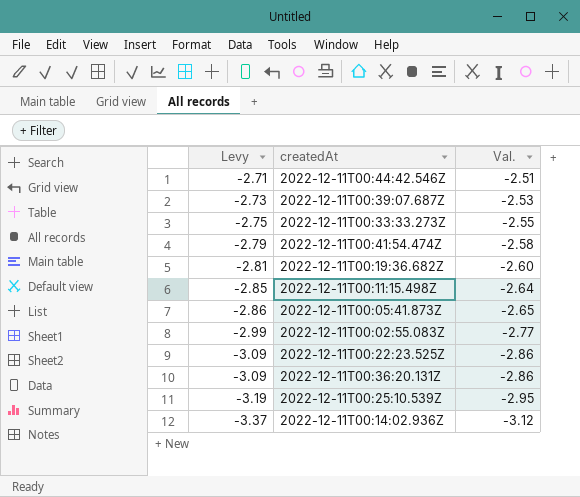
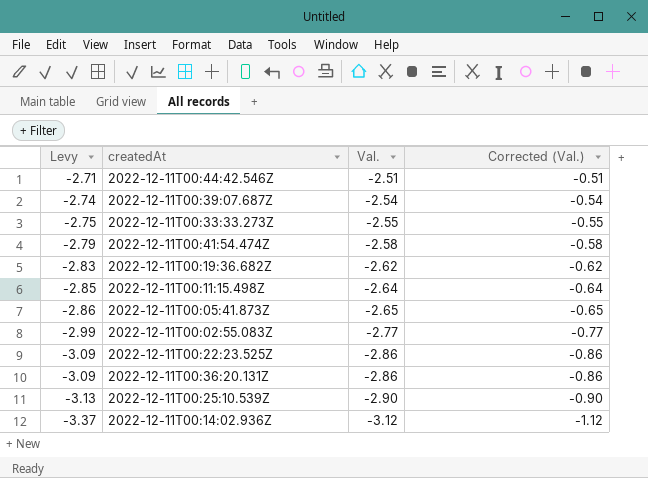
column Corrected (Val.) | formula: none -> [Val.] + 2
2022-12-11T00:39:07.687Z | Levy: -2.73 -> -2.74
2022-12-11T00:39:07.687Z | Val.: -2.53 -> -2.54
2022-12-11T00:19:36.682Z | Levy: -2.81 -> -2.83
2022-12-11T00:19:36.682Z | Val.: -2.60 -> -2.62
2022-12-11T00:25:10.539Z | Levy: -3.19 -> -3.13
2022-12-11T00:25:10.539Z | Val.: -2.95 -> -2.90

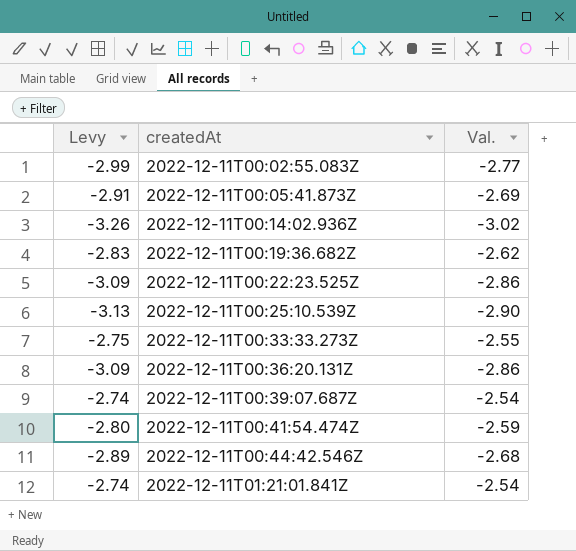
row order: Levy descending -> createdAt ascending
column Corrected (Val.) | formula: [Val.] + 2 -> none
row 2022-12-11T00:11:15.498Z: -2.85 | -2.64 | -0.64 -> none
2022-12-11T00:05:41.873Z | Levy: -2.86 -> -2.91
2022-12-11T00:05:41.873Z | Val.: -2.65 -> -2.69
2022-12-11T00:14:02.936Z | Levy: -3.37 -> -3.26
2022-12-11T00:14:02.936Z | Val.: -3.12 -> -3.02
2022-12-11T00:41:54.474Z | Levy: -2.79 -> -2.80
2022-12-11T00:41:54.474Z | Val.: -2.58 -> -2.59
2022-12-11T00:44:42.546Z | Levy: -2.71 -> -2.89
2022-12-11T00:44:42.546Z | Val.: -2.51 -> -2.68
row 2022-12-11T01:21:01.841Z: none -> -2.74 | -2.54

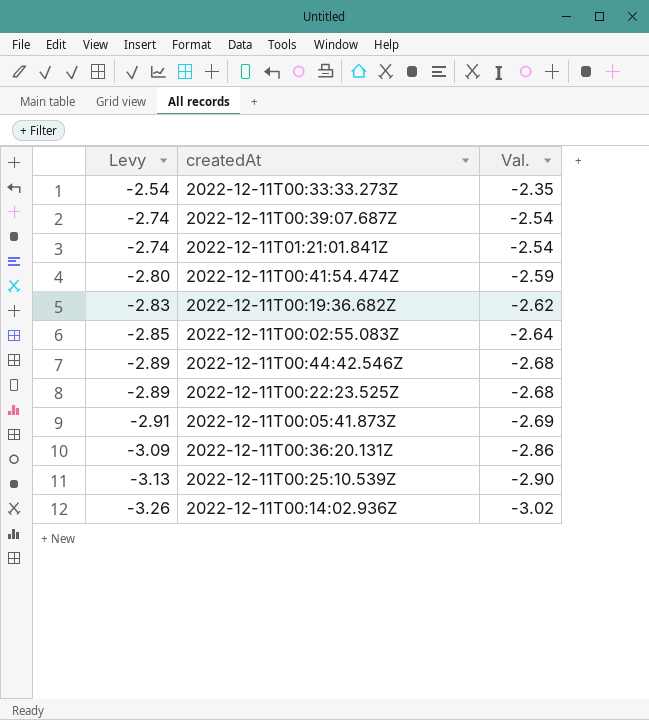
row order: createdAt ascending -> Levy descending
2022-12-11T00:33:33.273Z | Levy: -2.75 -> -2.54
2022-12-11T00:33:33.273Z | Val.: -2.55 -> -2.35
2022-12-11T00:02:55.083Z | Levy: -2.99 -> -2.85
2022-12-11T00:02:55.083Z | Val.: -2.77 -> -2.64
2022-12-11T00:22:23.525Z | Levy: -3.09 -> -2.89
2022-12-11T00:22:23.525Z | Val.: -2.86 -> -2.68

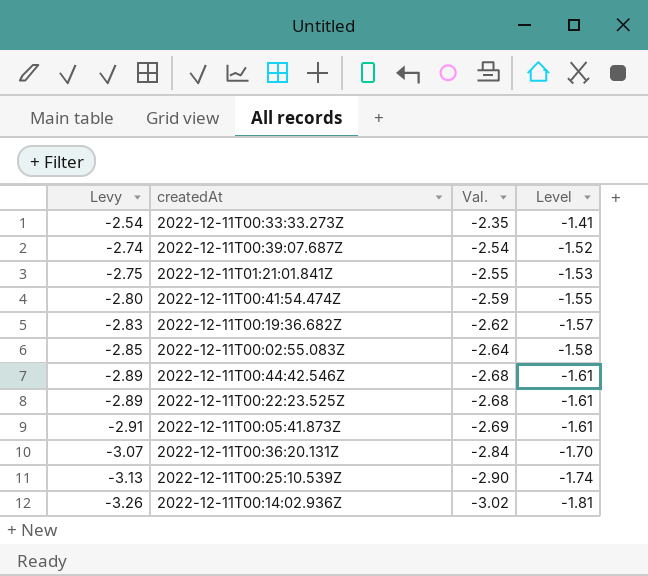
column Level | formula: none -> [Val.] * 0.6
2022-12-11T01:21:01.841Z | Levy: -2.74 -> -2.75
2022-12-11T01:21:01.841Z | Val.: -2.54 -> -2.55
2022-12-11T00:36:20.131Z | Levy: -3.09 -> -3.07
2022-12-11T00:36:20.131Z | Val.: -2.86 -> -2.84

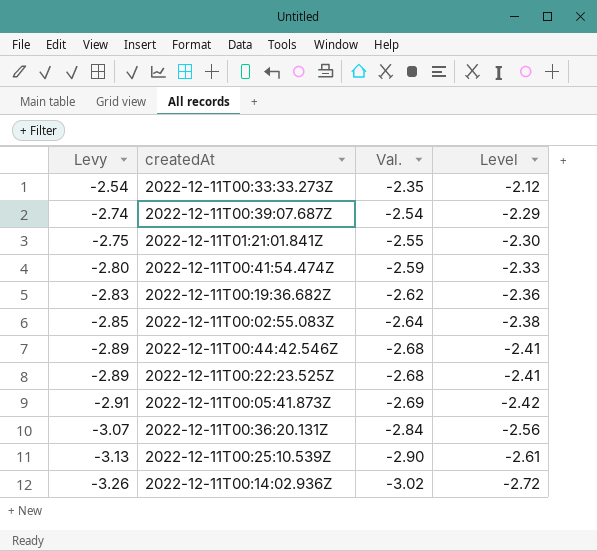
column Level | formula: [Val.] * 0.6 -> [Val.] * 0.9

